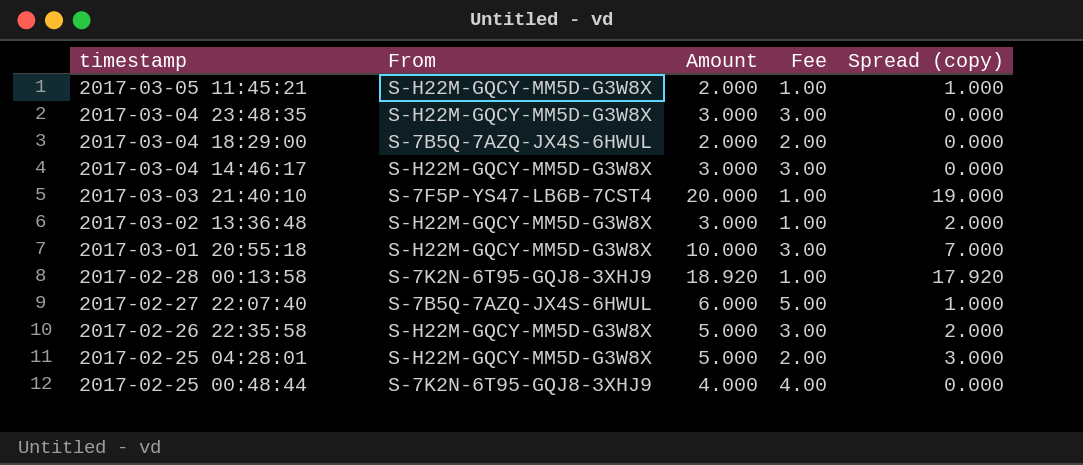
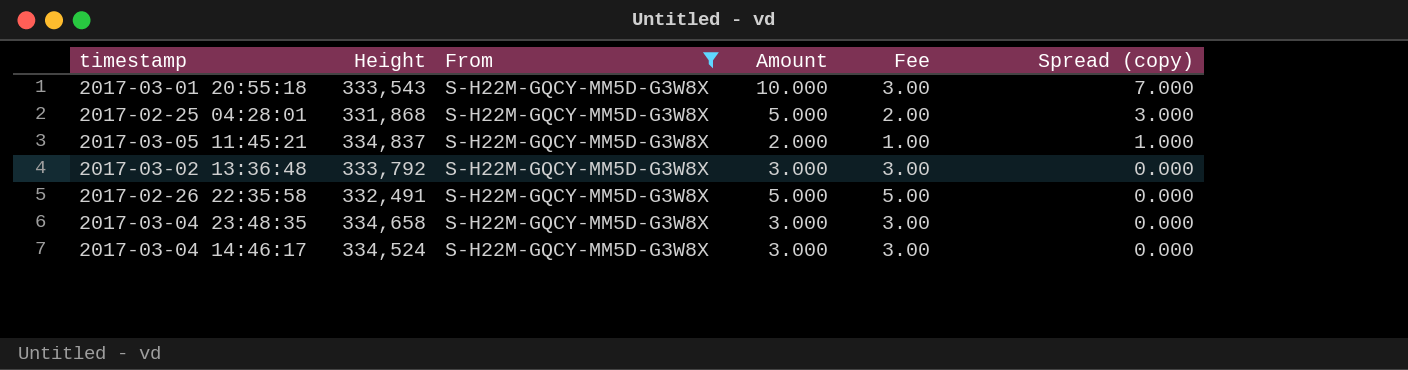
filter: none -> From = S-H22M-GQCY-MM5D-G3W8X
row order: timestamp descending -> Spread (copy) descending
column Height | position: none -> 2
2017-03-02 13:36:48 | Fee: 1.00 -> 3.00
2017-03-02 13:36:48 | Spread (copy): 2.000 -> 0.000
2017-02-26 22:35:58 | Fee: 3.00 -> 5.00
2017-02-26 22:35:58 | Spread (copy): 2.000 -> 0.000

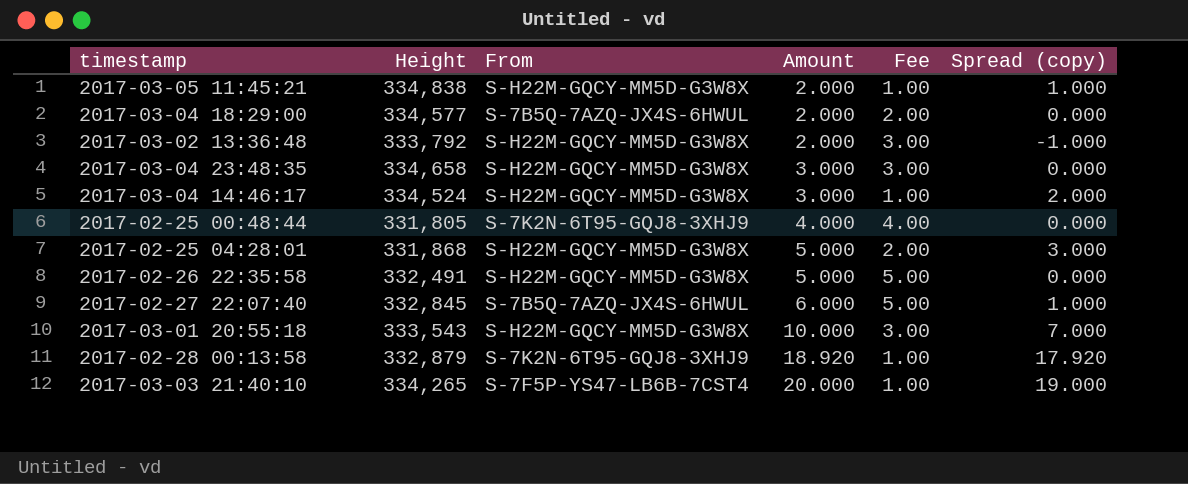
filter: From = S-H22M-GQCY-MM5D-G3W8X -> none
row order: Spread (copy) descending -> Amount ascending
2017-03-05 11:45:21 | Height: 334,837 -> 334,838
2017-03-02 13:36:48 | Amount: 3.000 -> 2.000
2017-03-02 13:36:48 | Spread (copy): 0.000 -> -1.000
2017-03-04 14:46:17 | Fee: 3.00 -> 1.00
2017-03-04 14:46:17 | Spread (copy): 0.000 -> 2.000

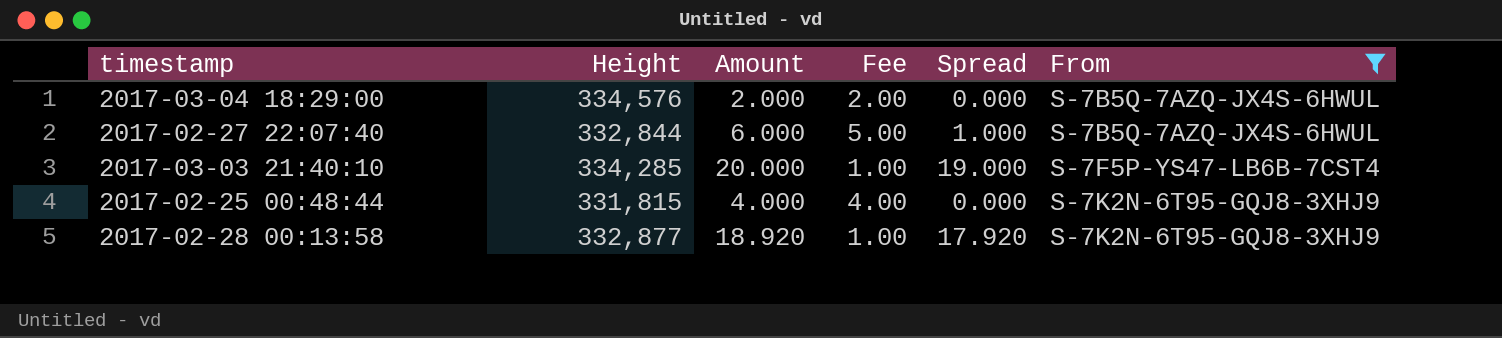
filter: none -> From != S-H22M-GQCY-MM5D-G3W8X
row order: Amount ascending -> From ascending
column name: Spread (copy) -> Spread
column From | position: 3 -> 6
2017-03-04 18:29:00 | Height: 334,577 -> 334,576
2017-02-27 22:07:40 | Height: 332,845 -> 332,844
2017-03-03 21:40:10 | Height: 334,265 -> 334,285
2017-02-25 00:48:44 | Height: 331,805 -> 331,815
2017-02-28 00:13:58 | Height: 332,879 -> 332,877

